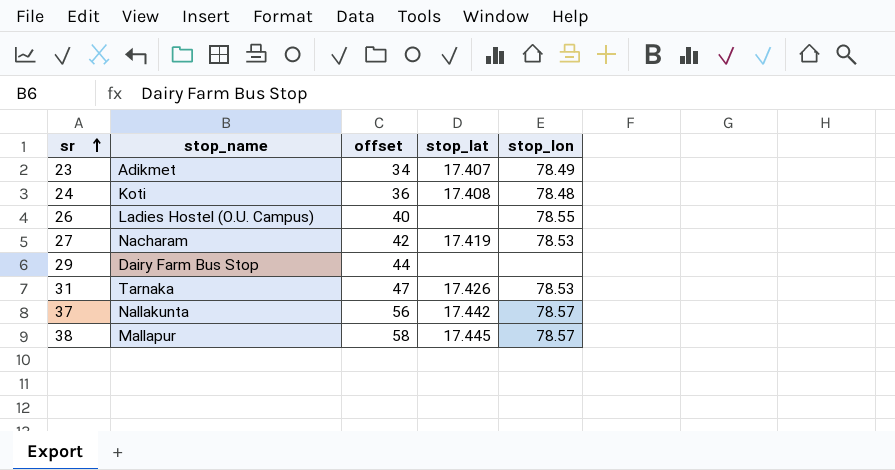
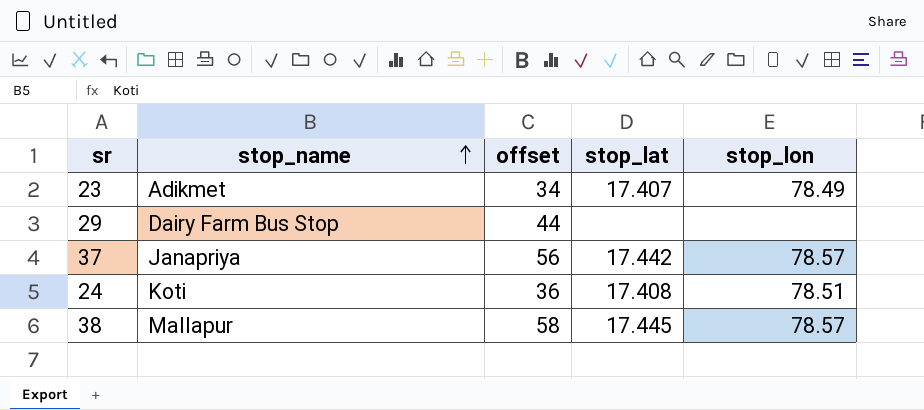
row order: sr ascending -> stop_name ascending
row 26: Ladies Hostel (O.U. Campus) | 40 | none | 78.55 -> none
row 27: Nacharam | 42 | 17.419 | 78.53 -> none
row 31: Tarnaka | 47 | 17.426 | 78.53 -> none
37 | stop_name: Nallakunta -> Janapriya
24 | stop_lon: 78.48 -> 78.51

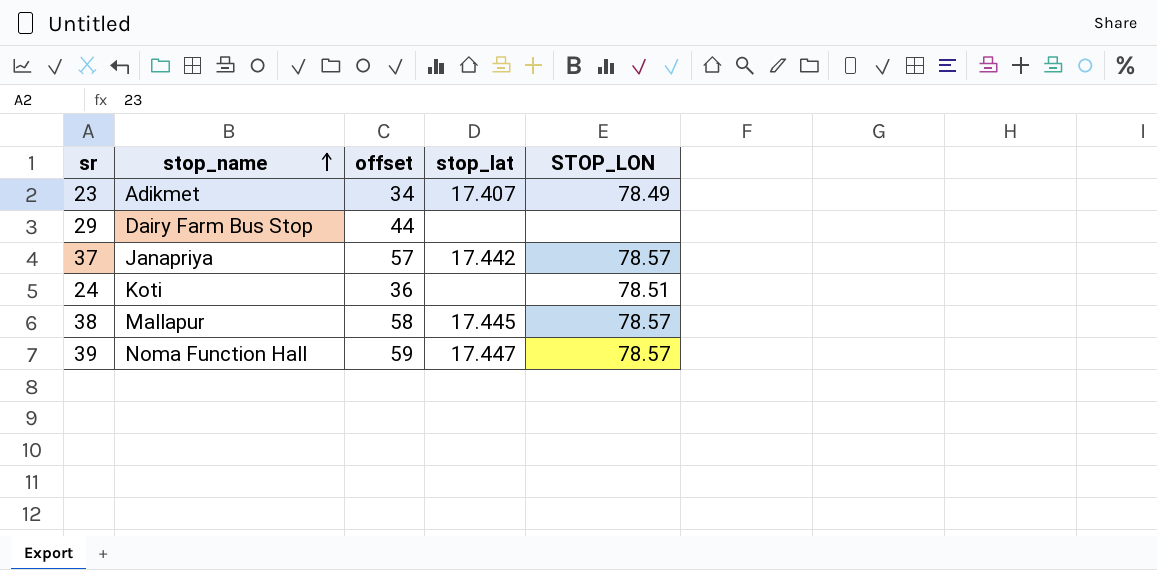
column name: stop_lon -> STOP_LON
37 | offset: 56 -> 57
24 | stop_lat: 17.408 -> none
row 39: none -> Noma Function Hall | 59 | 17.447 | 78.57

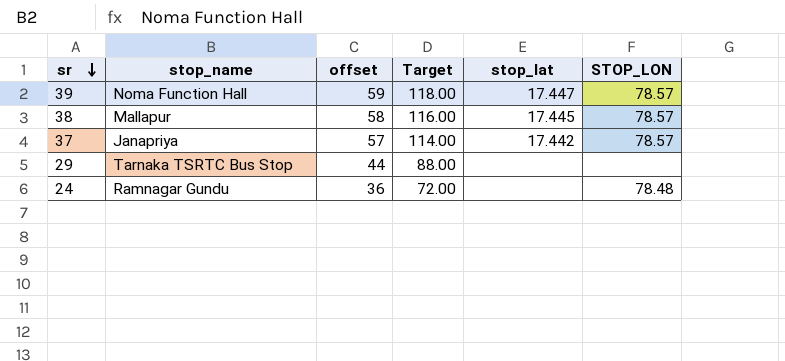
row order: stop_name ascending -> sr descending
column Target | formula: none -> [offset] * 2
row 23: Adikmet | 34 | 17.407 | 78.49 -> none
29 | stop_name: Dairy Farm Bus Stop -> Tarnaka TSRTC Bus Stop
24 | stop_name: Koti -> Ramnagar Gundu
24 | STOP_LON: 78.51 -> 78.48

